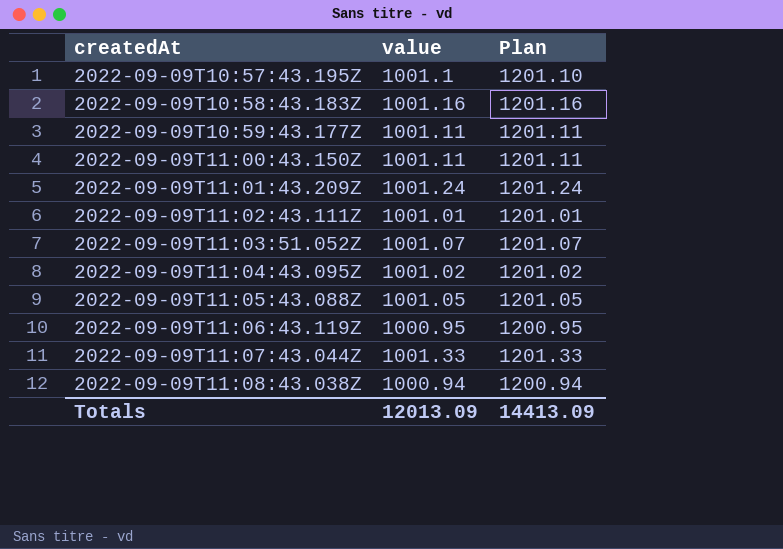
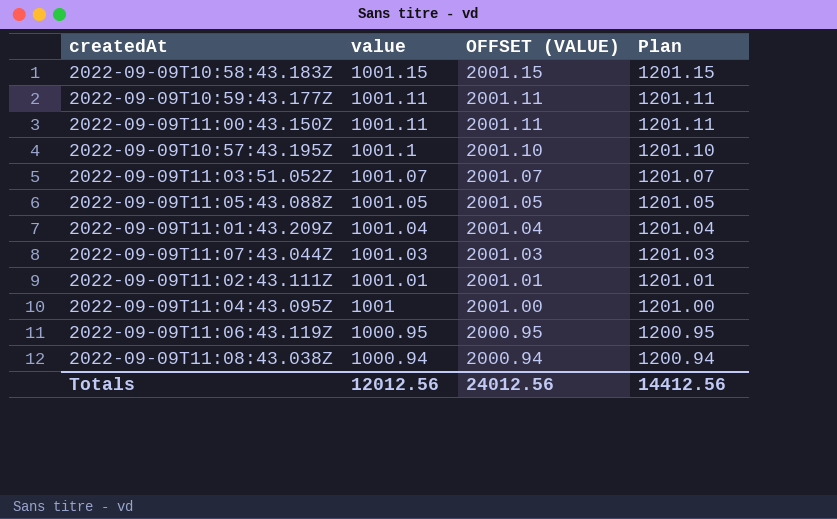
row order: createdAt ascending -> value descending
column OFFSET (VALUE) | formula: none -> [value] + 1000
2022-09-09T10:58:43.183Z | value: 1001.16 -> 1001.15
2022-09-09T10:58:43.183Z | Plan: 1201.16 -> 1201.15
2022-09-09T11:01:43.209Z | value: 1001.24 -> 1001.04
2022-09-09T11:01:43.209Z | Plan: 1201.24 -> 1201.04
2022-09-09T11:07:43.044Z | value: 1001.33 -> 1001.03
2022-09-09T11:07:43.044Z | Plan: 1201.33 -> 1201.03
2022-09-09T11:04:43.095Z | value: 1001.02 -> 1001
2022-09-09T11:04:43.095Z | Plan: 1201.02 -> 1201.00
Totals | value: 12013.09 -> 12012.56
Totals | Plan: 14413.09 -> 14412.56

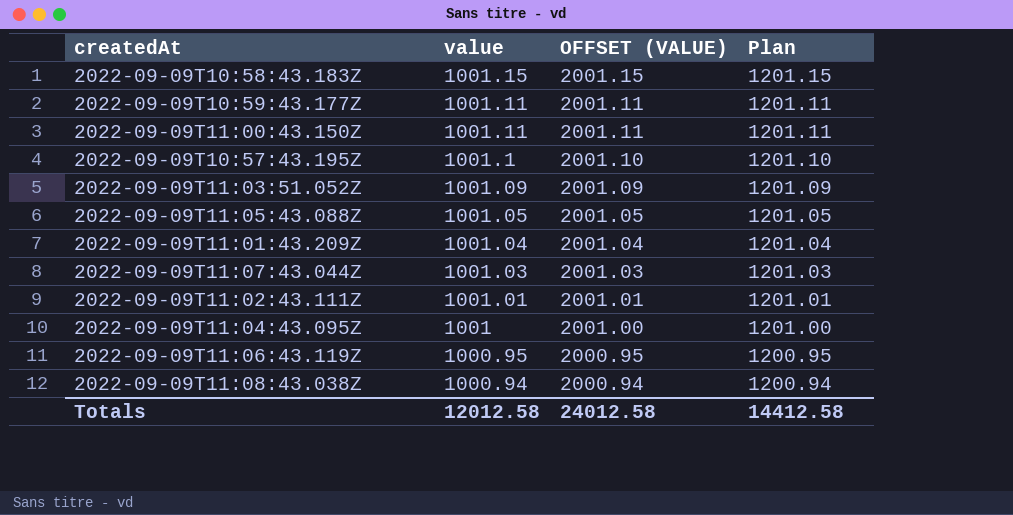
2022-09-09T11:03:51.052Z | value: 1001.07 -> 1001.09
2022-09-09T11:03:51.052Z | OFFSET (VALUE): 2001.07 -> 2001.09
2022-09-09T11:03:51.052Z | Plan: 1201.07 -> 1201.09
Totals | value: 12012.56 -> 12012.58
Totals | OFFSET (VALUE): 24012.56 -> 24012.58
Totals | Plan: 14412.56 -> 14412.58

